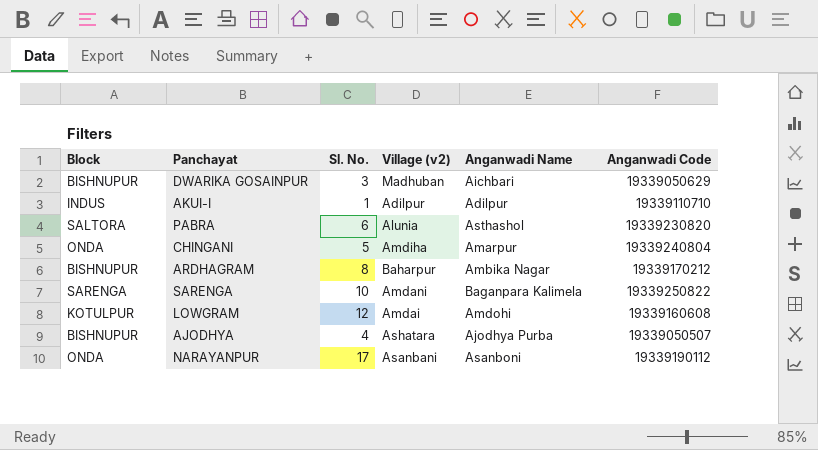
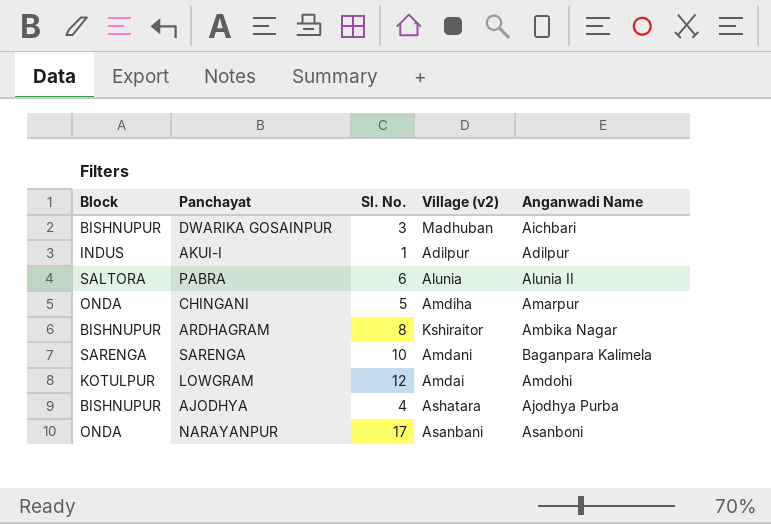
column Anganwadi Code | position: 6 -> none
PABRA | Anganwadi Name: Asthashol -> Alunia II
ARDHAGRAM | Village (v2): Baharpur -> Kshiraitor

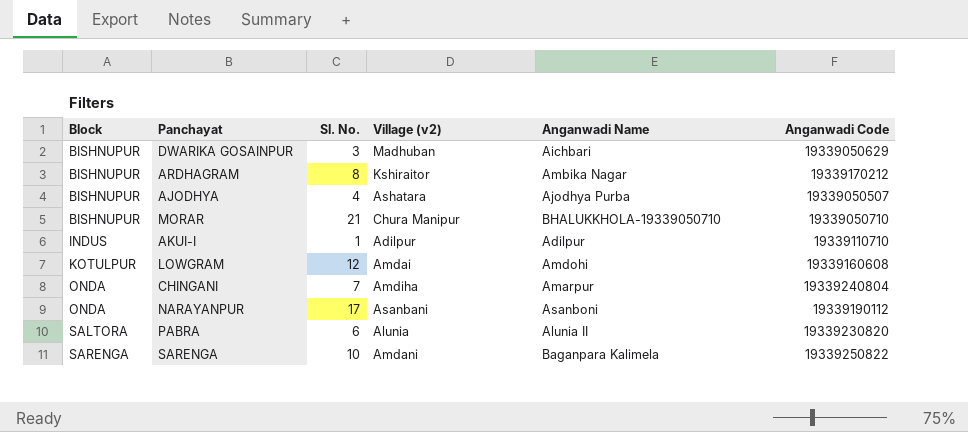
row order: none -> Block ascending
column Anganwadi Code | position: none -> 6
row MORAR: none -> BISHNUPUR | 21 | Chura Manipur | BHALUKKHOLA-19339050710 | 19339050710
CHINGANI | Sl. No.: 5 -> 7

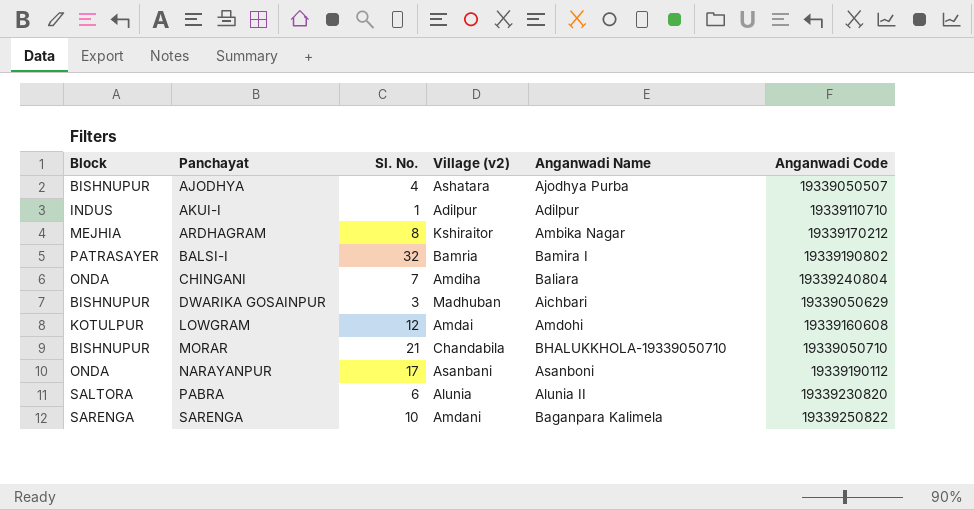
row order: Block ascending -> Panchayat ascending
ARDHAGRAM | Block: BISHNUPUR -> MEJHIA
row BALSI-I: none -> PATRASAYER | 32 | Bamria | Bamira I | 19339190802
CHINGANI | Anganwadi Name: Amarpur -> Baliara
MORAR | Village (v2): Chura Manipur -> Chandabila

